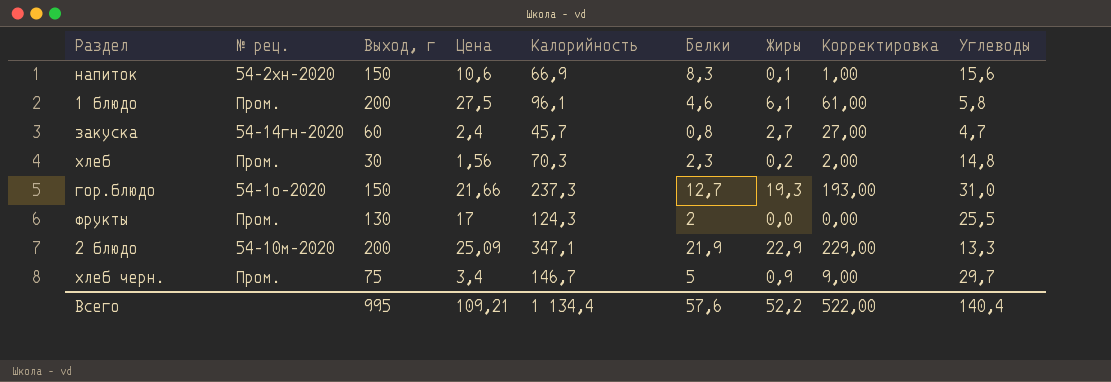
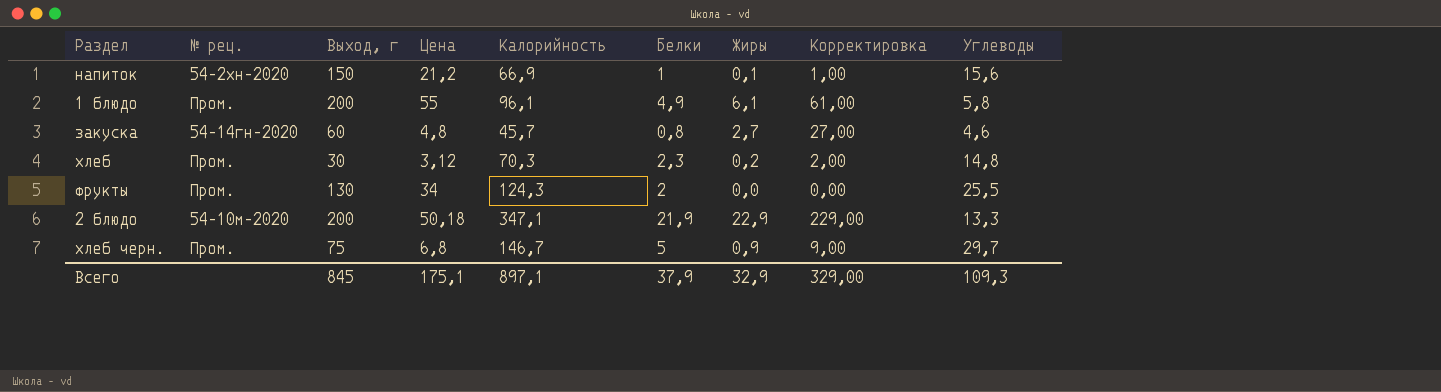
row гор.блюдо: 54-1о-2020 | 150 | 21,66 | 237,3 | 12,7 | 19,3 | 193,00 | 31,0 -> none
напиток | Цена: 10,6 -> 21,2
напиток | Белки: 8,3 -> 1
1 блюдо | Цена: 27,5 -> 55
1 блюдо | Белки: 4,6 -> 4,9
закуска | Цена: 2,4 -> 4,8
закуска | Углеводы: 4,7 -> 4,6
хлеб | Цена: 1,56 -> 3,12
фрукты | Цена: 17 -> 34
2 блюдо | Цена: 25,09 -> 50,18
хлеб черн. | Цена: 3,4 -> 6,8
Всего | Выход, г: 995 -> 845
Всего | Цена: 109,21 -> 175,1
Всего | Калорийность: 1 134,4 -> 897,1
Всего | Белки: 57,6 -> 37,9
Всего | Жиры: 52,2 -> 32,9
Всего | Корректировка: 522,00 -> 329,00
Всего | Углеводы: 140,4 -> 109,3

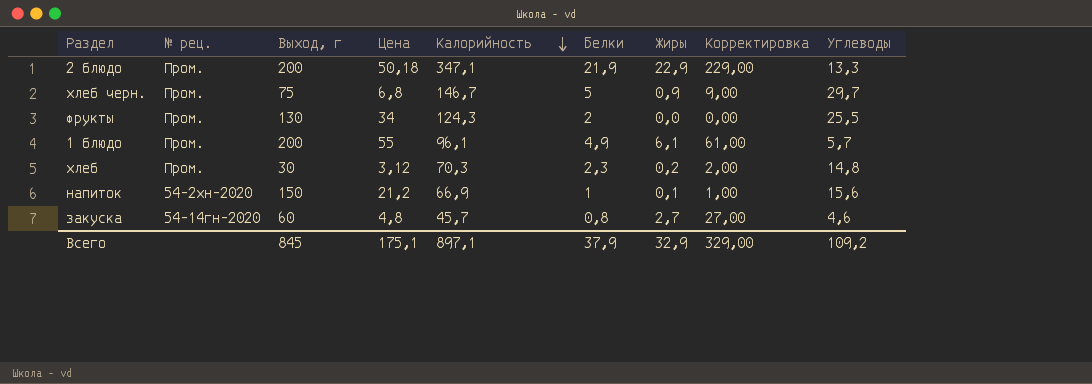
row order: none -> Калорийность descending
2 блюдо | № рец.: 54-10м-2020 -> Пром.
1 блюдо | Углеводы: 5,8 -> 5,7
Всего | Углеводы: 109,3 -> 109,2

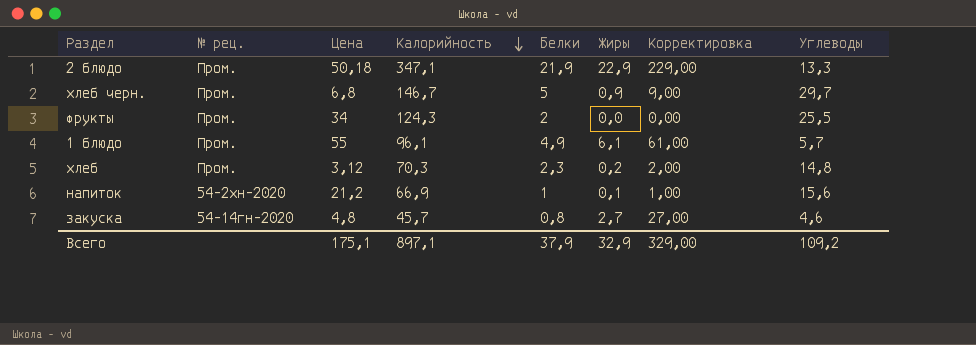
column Выход, г | position: 3 -> none

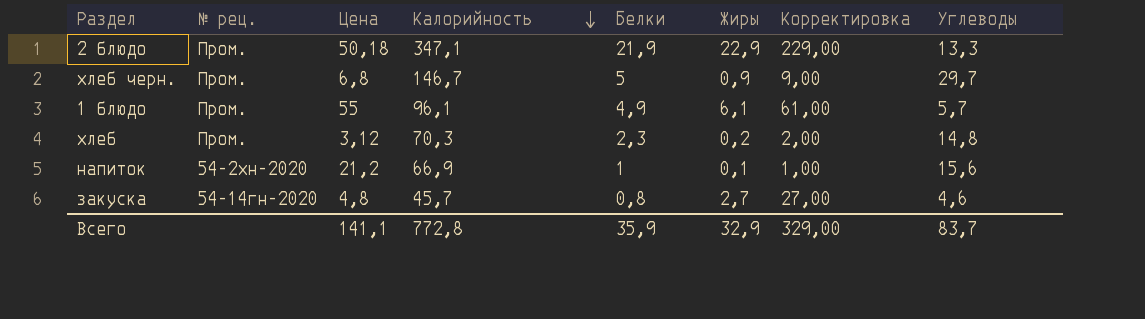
row фрукты: Пром. | 34 | 124,3 | 2 | 0,0 | 0,00 | 25,5 -> none
Всего | Цена: 175,1 -> 141,1
Всего | Калорийность: 897,1 -> 772,8
Всего | Белки: 37,9 -> 35,9
Всего | Углеводы: 109,2 -> 83,7

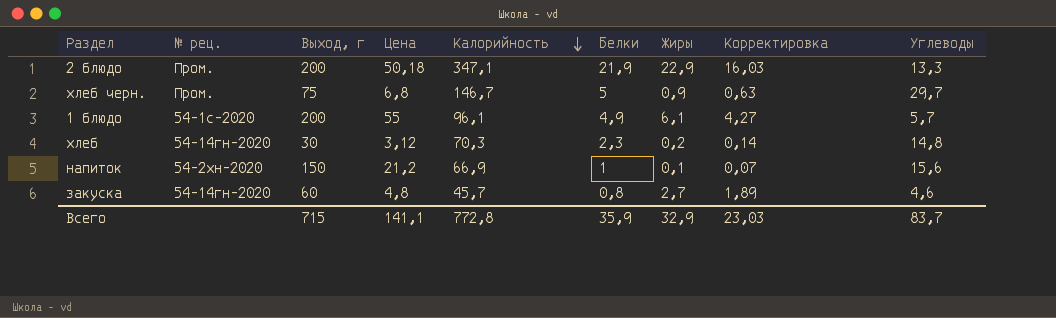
column Выход, г | position: none -> 3
column Корректировка | formula: [Жиры] * 10 -> [Жиры] * 0,7
1 блюдо | № рец.: Пром. -> 54-1с-2020
хлеб | № рец.: Пром. -> 54-14гн-2020
Всего | Корректировка: 329,00 -> 23,03

